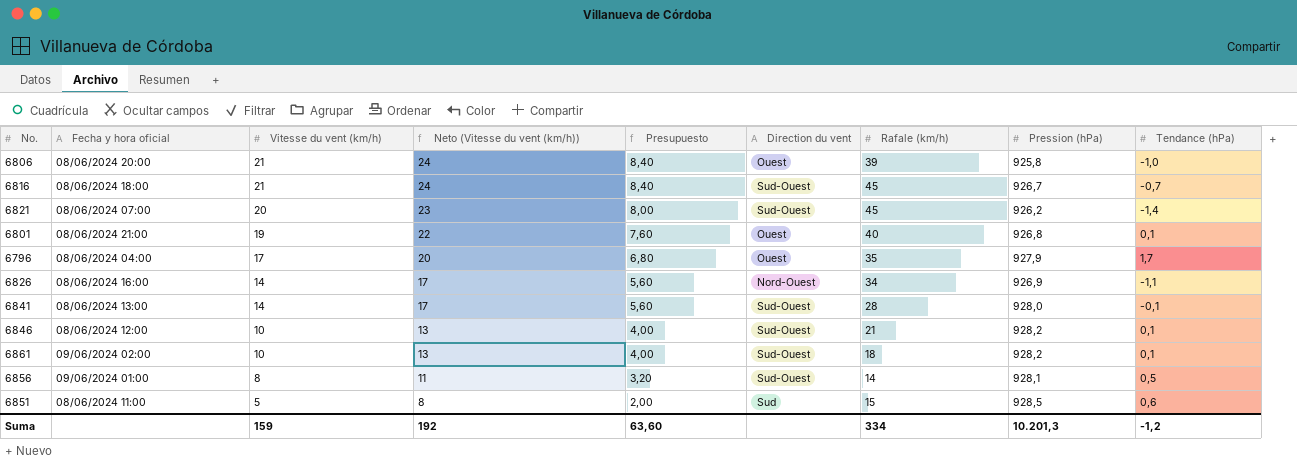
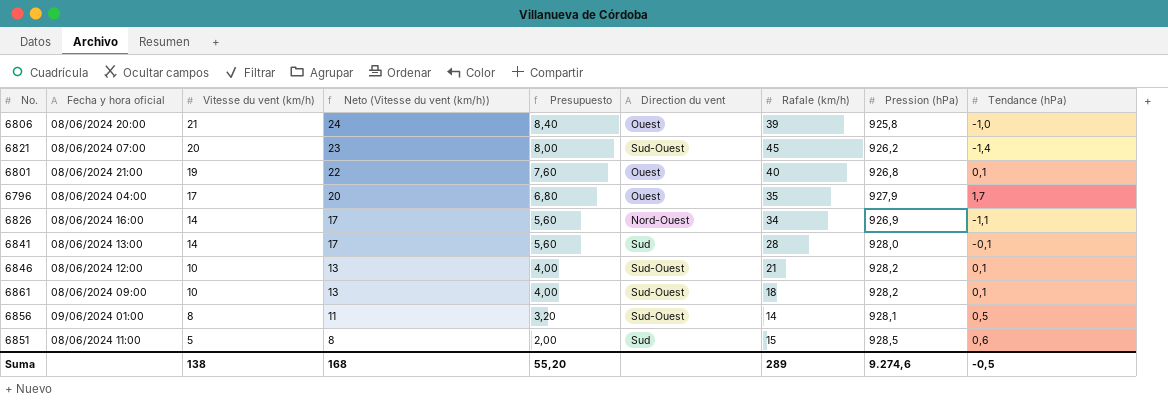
row 6816: 08/06/2024 18:00 | 21 | 24 | 8,40 | Sud-Ouest | 45 | 926,7 | -0,7 -> none
6841 | Direction du vent: Sud-Ouest -> Sud
6861 | Fecha y hora oficial: 09/06/2024 02:00 -> 08/06/2024 09:00
Suma | Vitesse du vent (km/h): 159 -> 138
Suma | Neto (Vitesse du vent (km/h)): 192 -> 168
Suma | Presupuesto: 63,60 -> 55,20
Suma | Rafale (km/h): 334 -> 289
Suma | Pression (hPa): 10.201,3 -> 9.274,6
Suma | Tendance (hPa): -1,2 -> -0,5

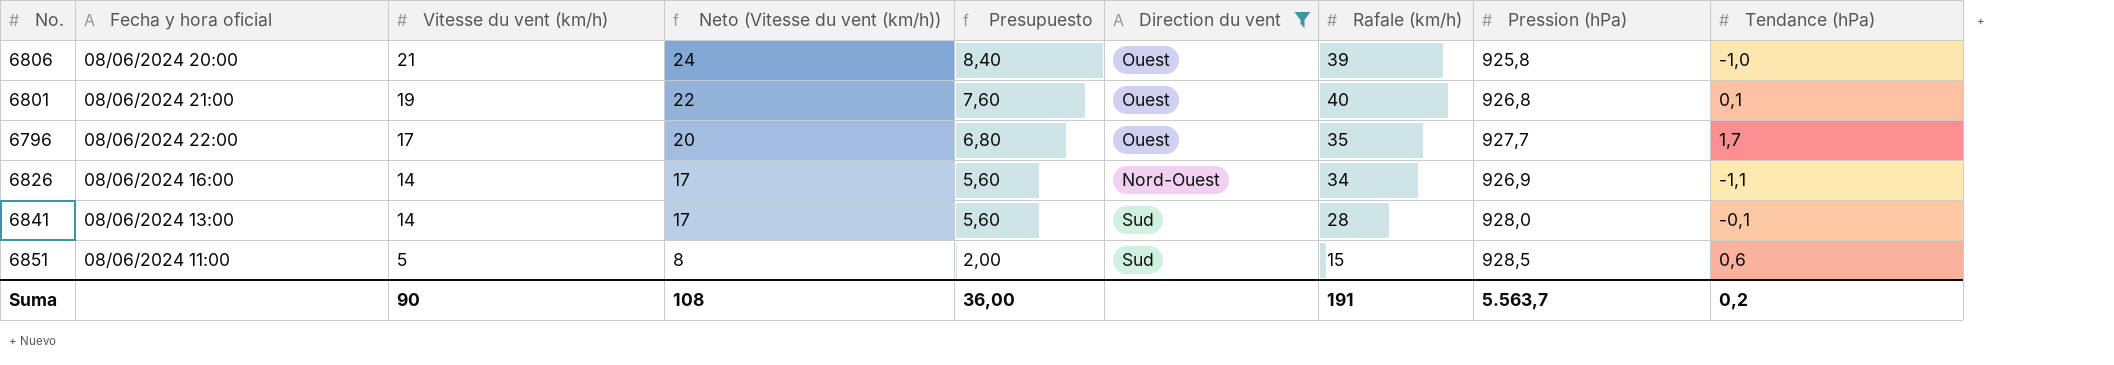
filter: none -> Direction du vent != Sud-Ouest
6796 | Fecha y hora oficial: 08/06/2024 04:00 -> 08/06/2024 22:00
6796 | Pression (hPa): 927,9 -> 927,7
Suma | Vitesse du vent (km/h): 138 -> 90
Suma | Neto (Vitesse du vent (km/h)): 168 -> 108
Suma | Presupuesto: 55,20 -> 36,00
Suma | Rafale (km/h): 289 -> 191
Suma | Pression (hPa): 9.274,6 -> 5.563,7
Suma | Tendance (hPa): -0,5 -> 0,2

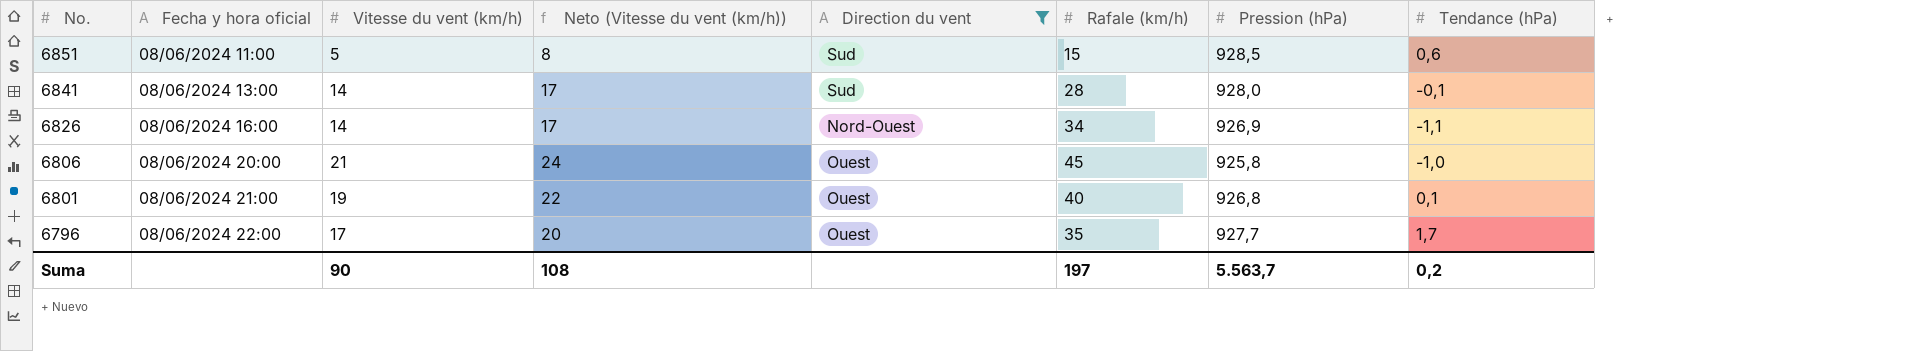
row order: Vitesse du vent (km/h) descending -> No. descending
column Presupuesto | formula: [Vitesse du vent (km/h)] * 0,4 -> none
6806 | Rafale (km/h): 39 -> 45
Suma | Rafale (km/h): 191 -> 197

